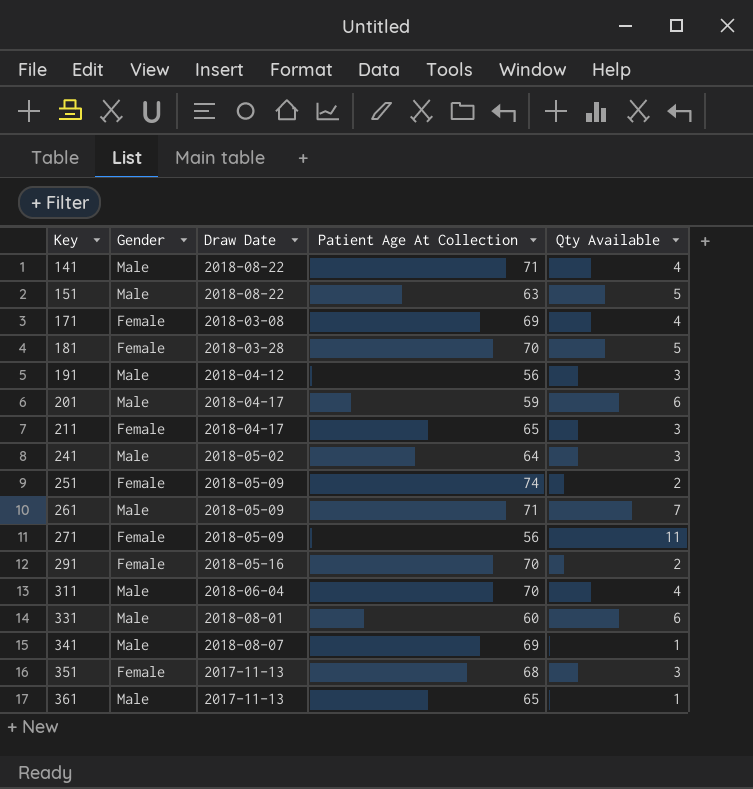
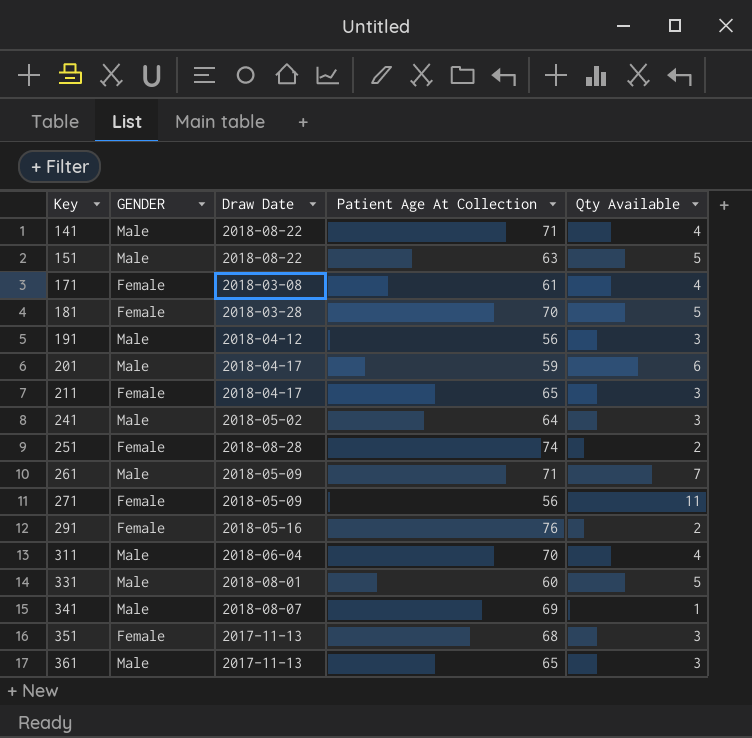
column name: Gender -> GENDER
171 | Patient Age At Collection: 69 -> 61
251 | Draw Date: 2018-05-09 -> 2018-08-28
291 | Patient Age At Collection: 70 -> 76
331 | Qty Available: 6 -> 5
361 | Qty Available: 1 -> 3

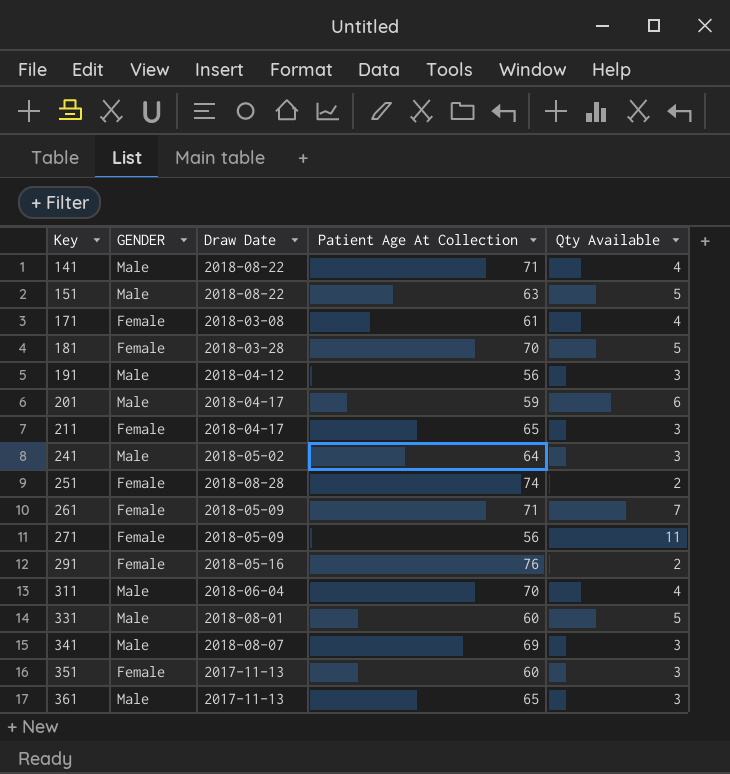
261 | GENDER: Male -> Female
341 | Qty Available: 1 -> 3
351 | Patient Age At Collection: 68 -> 60

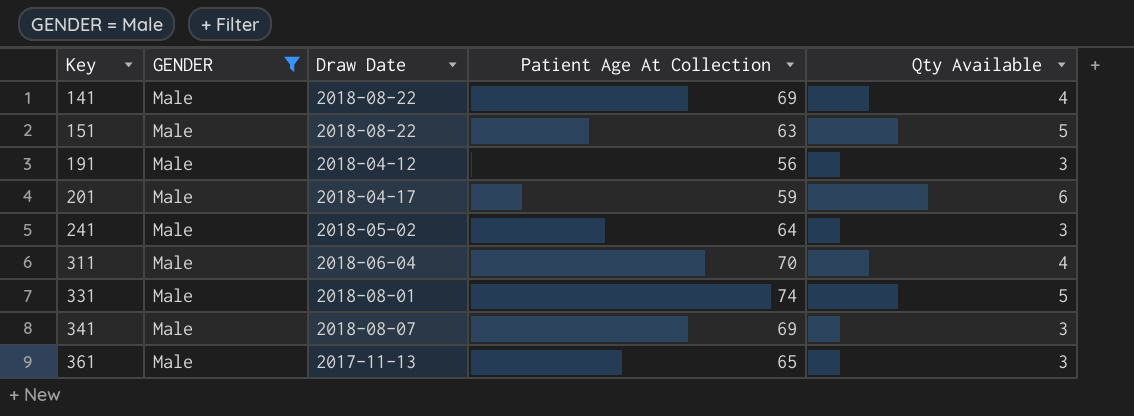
filter: none -> GENDER = Male
141 | Patient Age At Collection: 71 -> 69
331 | Patient Age At Collection: 60 -> 74

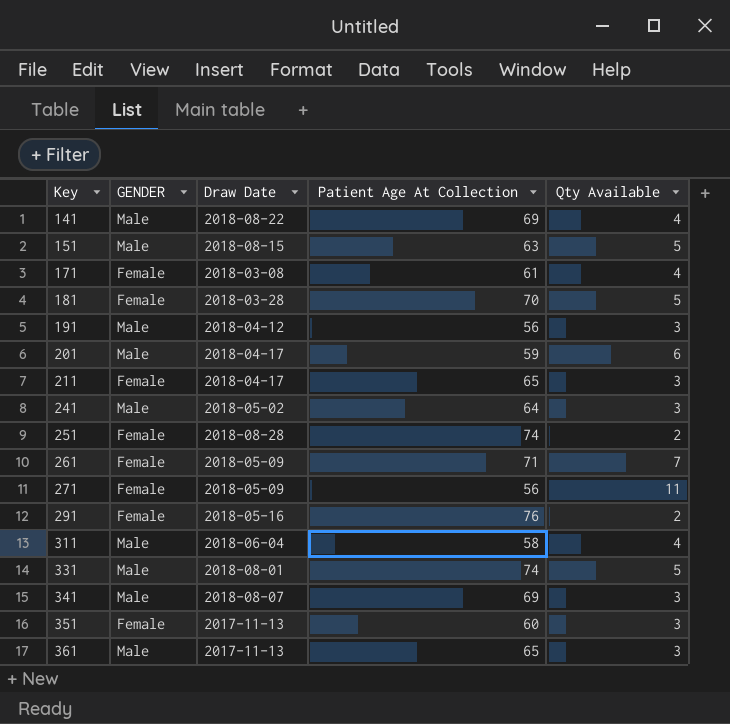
filter: GENDER = Male -> none
151 | Draw Date: 2018-08-22 -> 2018-08-15
311 | Patient Age At Collection: 70 -> 58

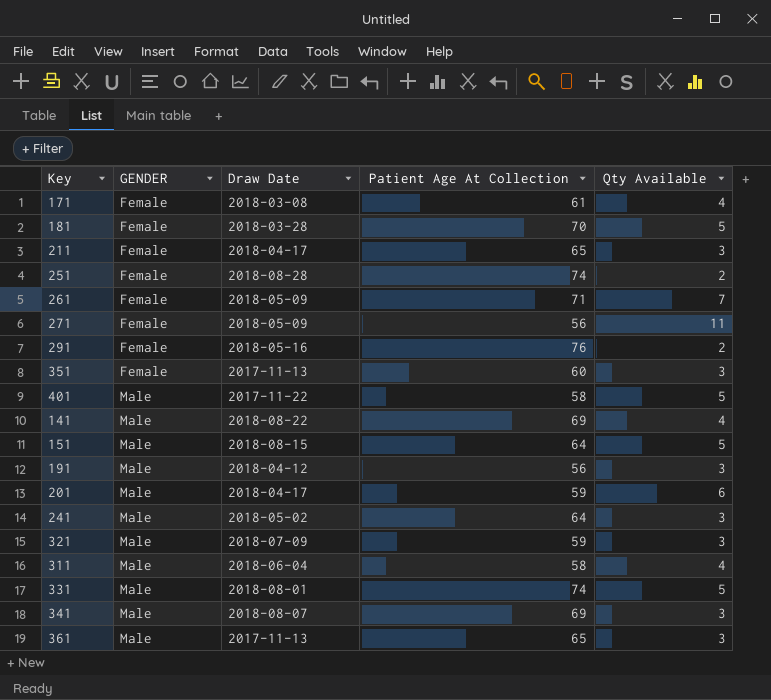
row order: Key ascending -> GENDER ascending
row 401: none -> Male | 2017-11-22 | 58 | 5
151 | Patient Age At Collection: 63 -> 64
row 321: none -> Male | 2018-07-09 | 59 | 3

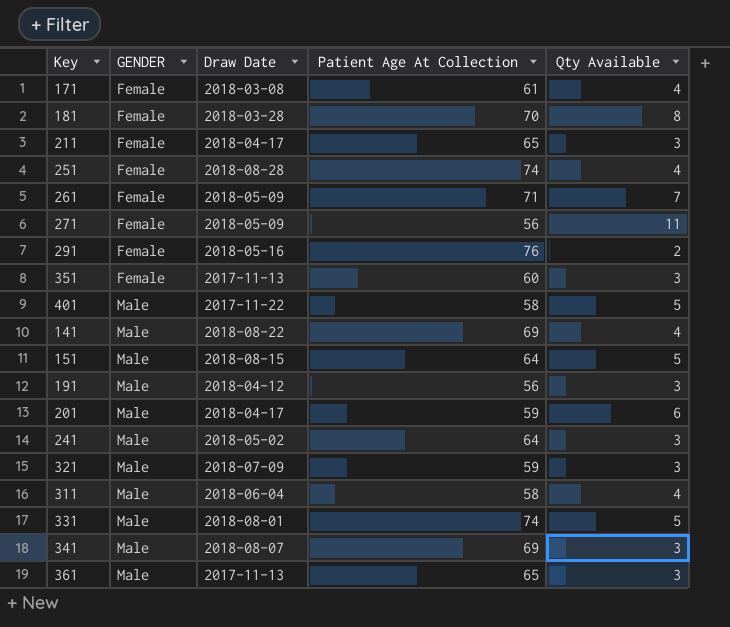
181 | Qty Available: 5 -> 8
251 | Qty Available: 2 -> 4

